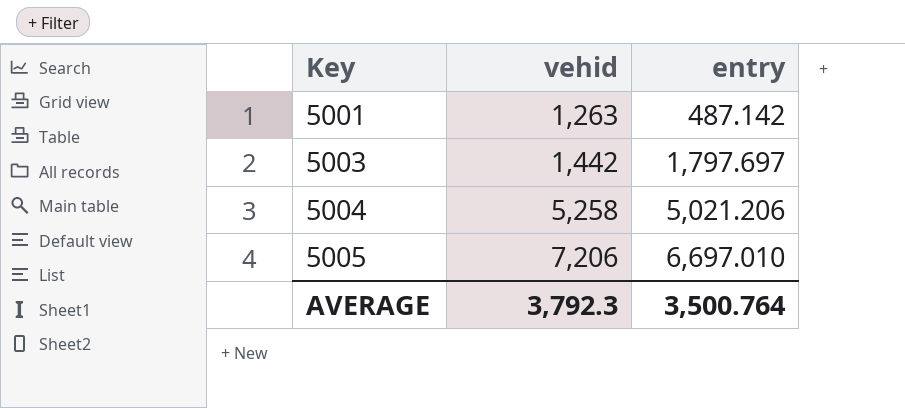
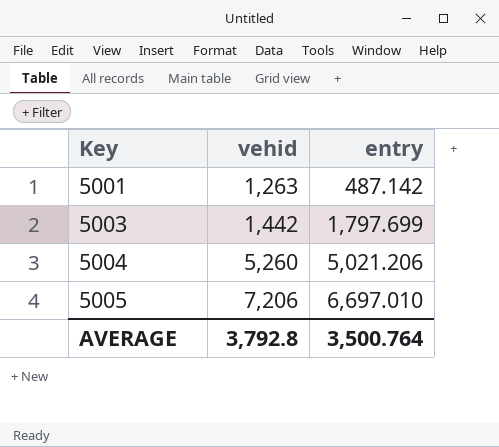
5003 | entry: 1,797.697 -> 1,797.699
5004 | vehid: 5,258 -> 5,260
AVERAGE | vehid: 3,792.3 -> 3,792.8

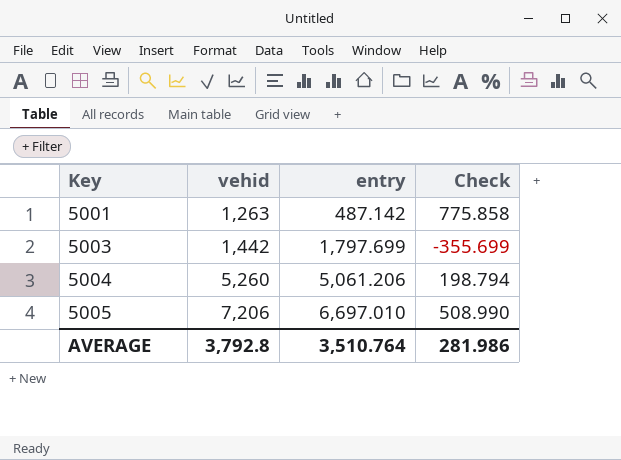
column Check | formula: none -> [vehid] - [entry]
5004 | entry: 5,021.206 -> 5,061.206
AVERAGE | entry: 3,500.764 -> 3,510.764

